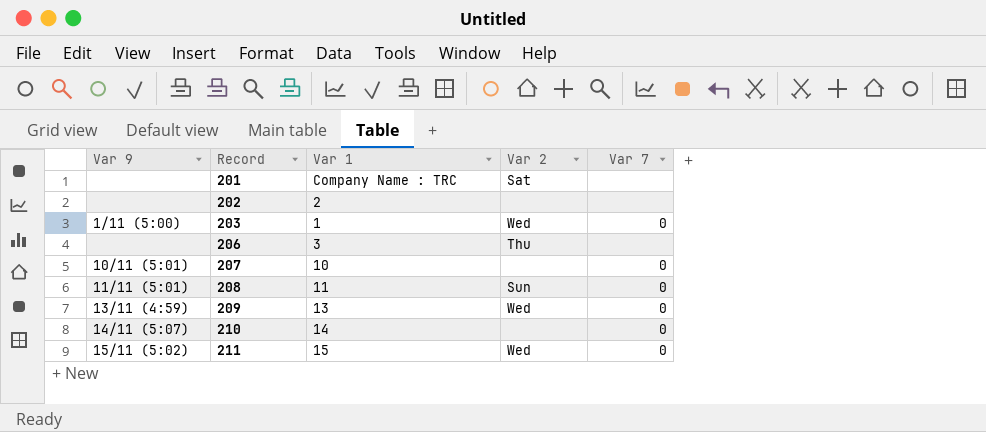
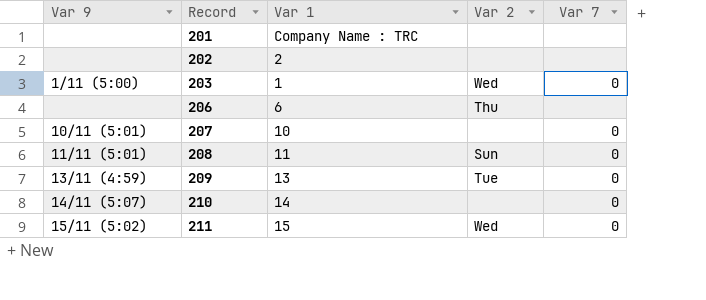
201 | Var 2: Sat -> none
206 | Var 1: 3 -> 6
209 | Var 2: Wed -> Tue

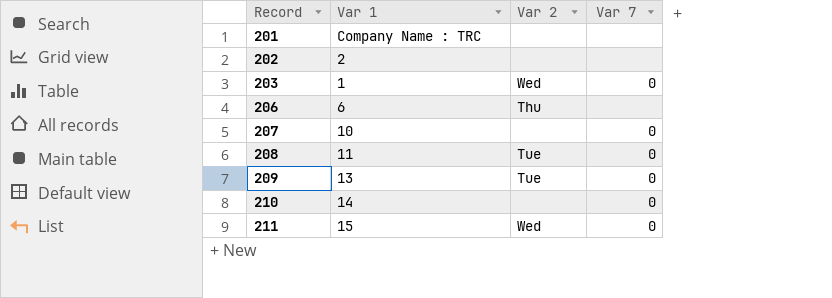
column Var 9 | position: 1 -> none
208 | Var 2: Sun -> Tue

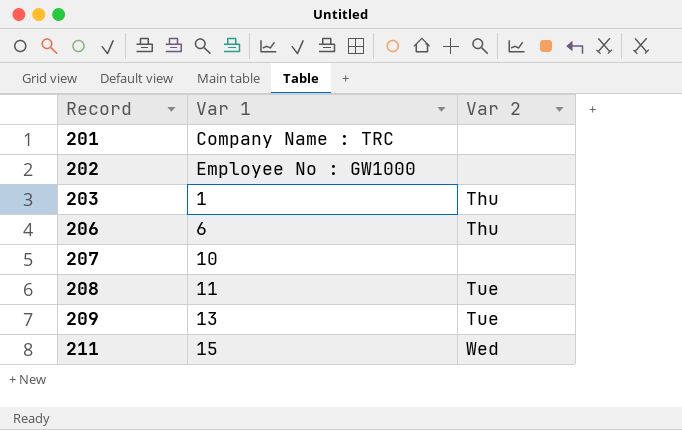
column Var 7 | position: 4 -> none
row 210: 14 | none | 0 -> none
202 | Var 1: 2 -> Employee No : GW1000
203 | Var 2: Wed -> Thu

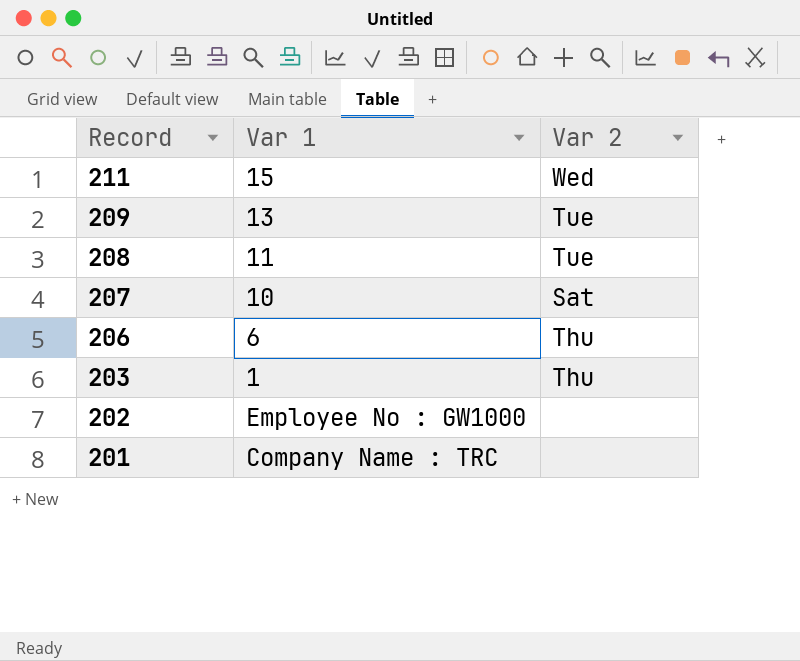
row order: Record ascending -> Record descending
207 | Var 2: none -> Sat

